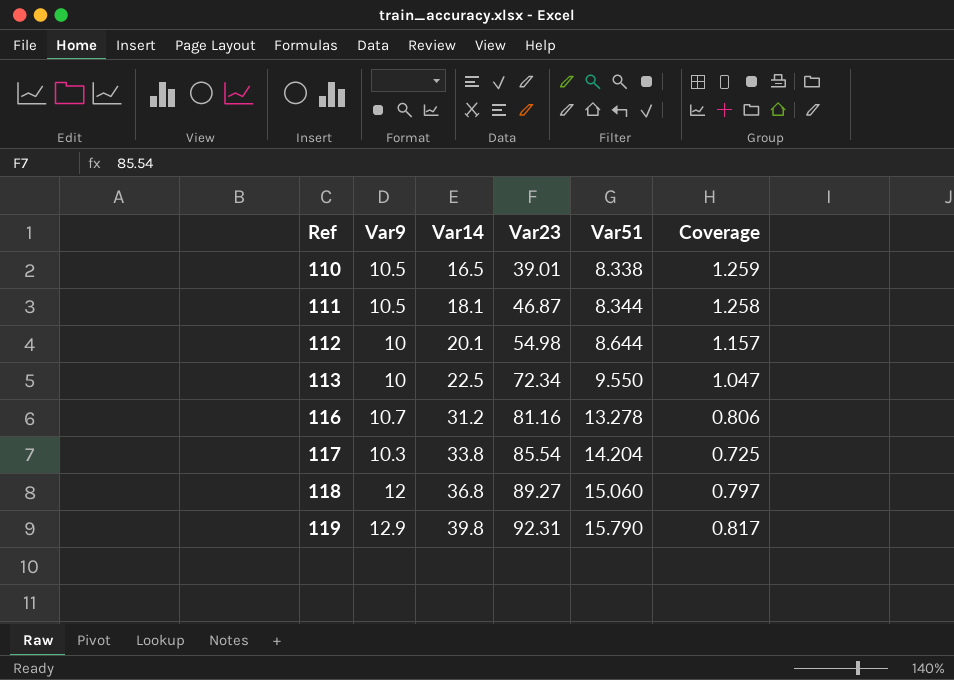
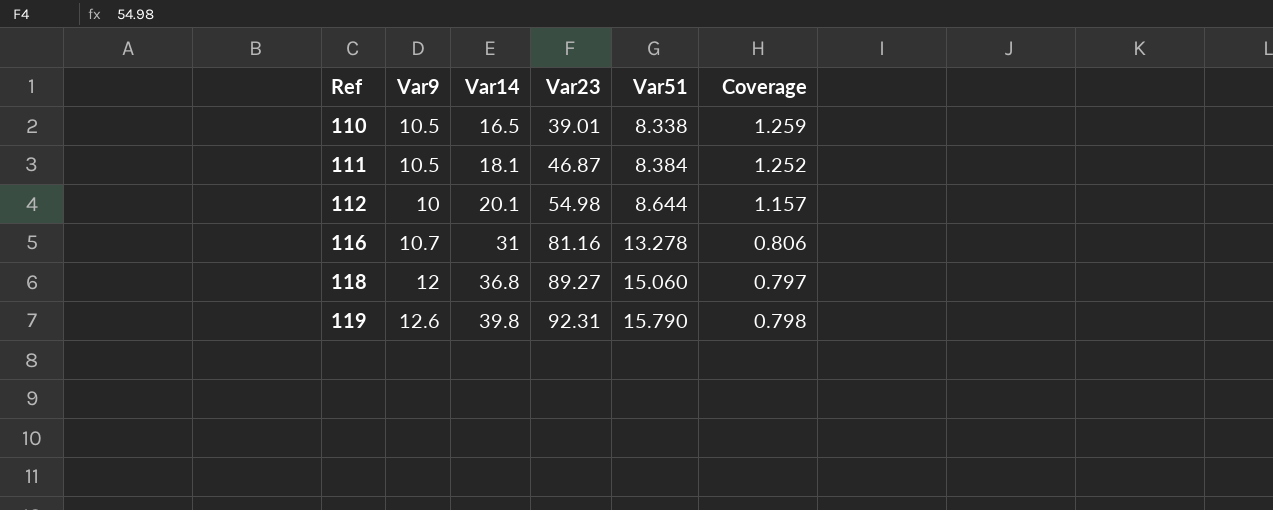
row 113: 10 | 22.5 | 72.34 | 9.550 | 1.047 -> none
row 117: 10.3 | 33.8 | 85.54 | 14.204 | 0.725 -> none
111 | Var51: 8.344 -> 8.384
111 | Coverage: 1.258 -> 1.252
116 | Var14: 31.2 -> 31
119 | Var9: 12.9 -> 12.6
119 | Coverage: 0.817 -> 0.798

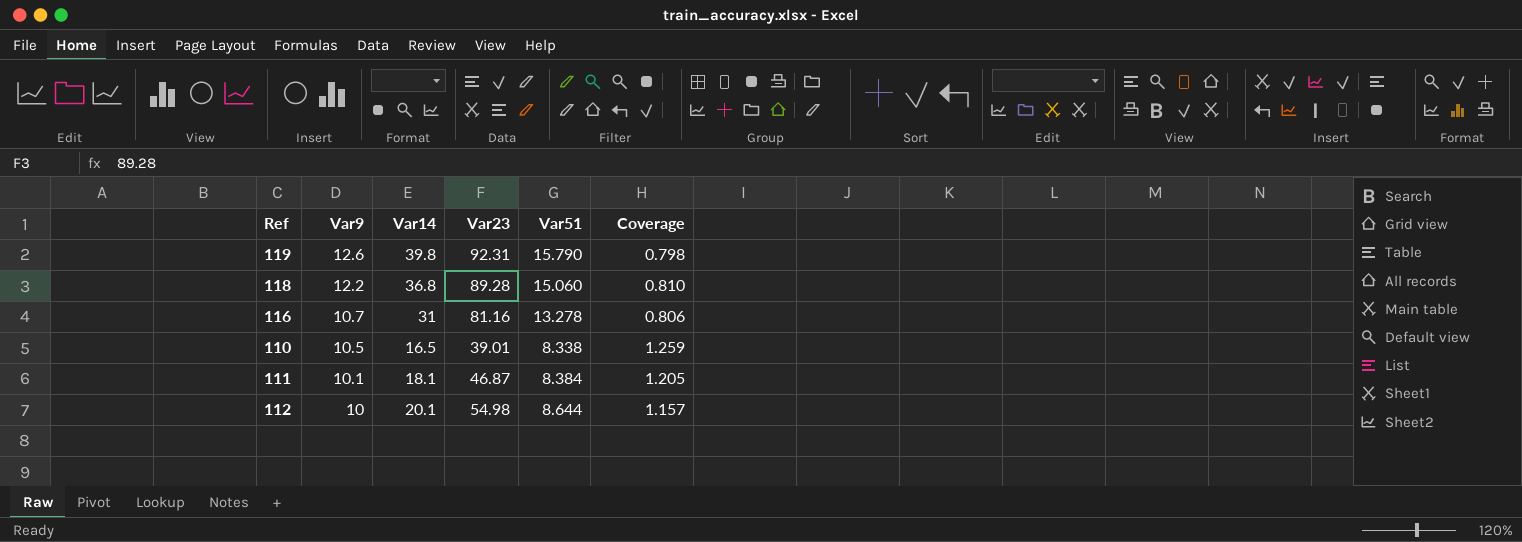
row order: Ref ascending -> Var9 descending
118 | Var9: 12 -> 12.2
118 | Var23: 89.27 -> 89.28
118 | Coverage: 0.797 -> 0.810
111 | Var9: 10.5 -> 10.1
111 | Coverage: 1.252 -> 1.205

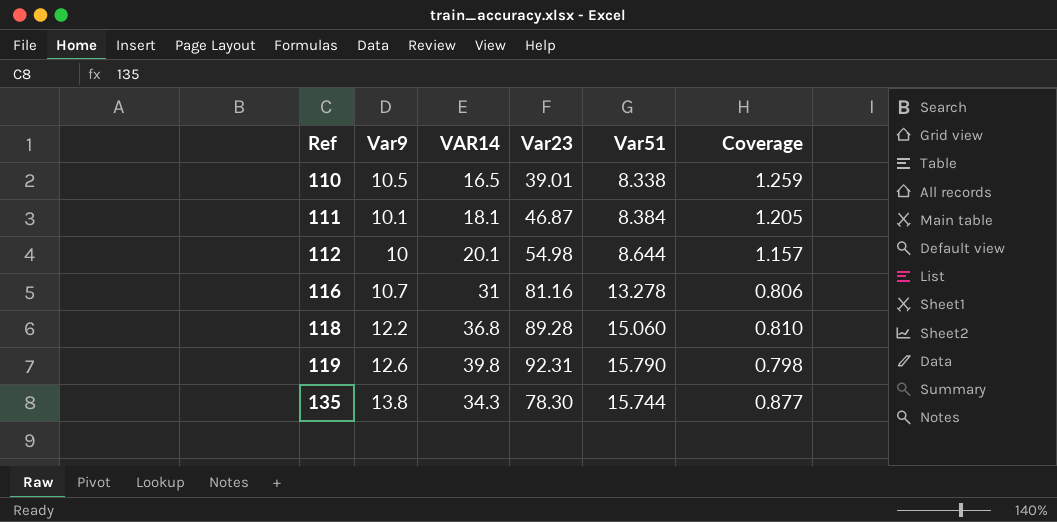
row order: Var9 descending -> Ref ascending
column name: Var14 -> VAR14
row 135: none -> 13.8 | 34.3 | 78.30 | 15.744 | 0.877

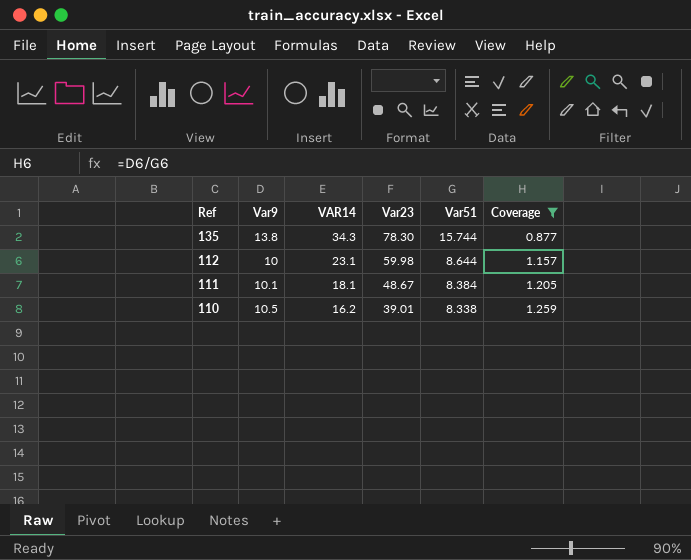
filter: none -> Coverage >= 0.877
row order: Ref ascending -> Ref descending
112 | VAR14: 20.1 -> 23.1
112 | Var23: 54.98 -> 59.98
111 | Var23: 46.87 -> 48.67
110 | VAR14: 16.5 -> 16.2

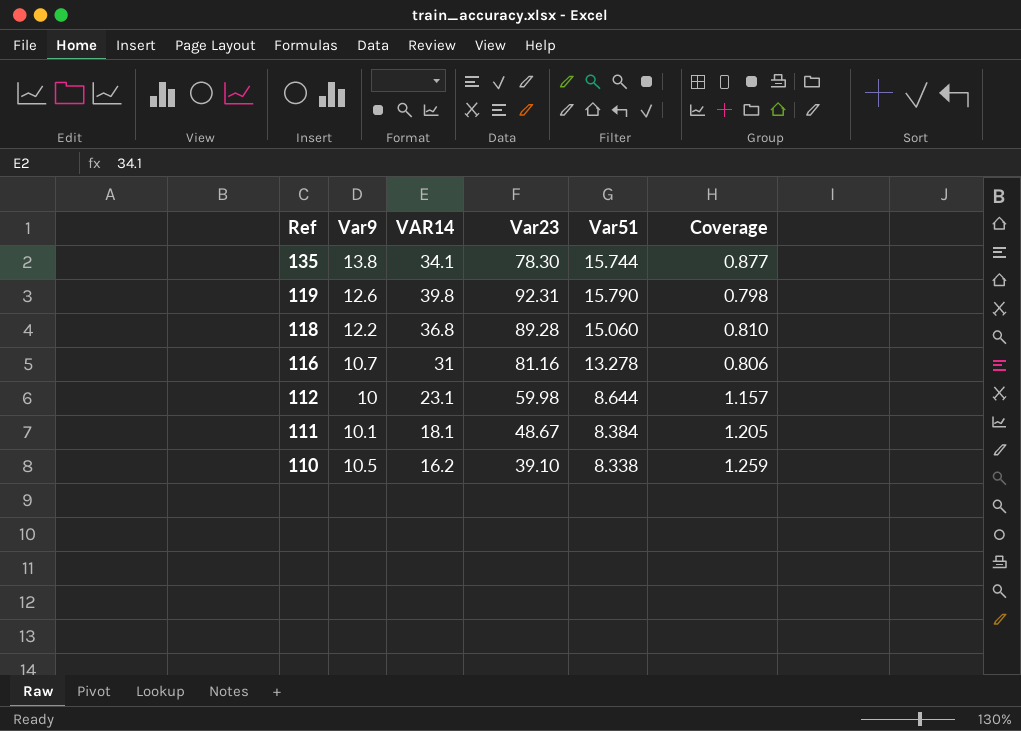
filter: Coverage >= 0.877 -> none
135 | VAR14: 34.3 -> 34.1
110 | Var23: 39.01 -> 39.10

